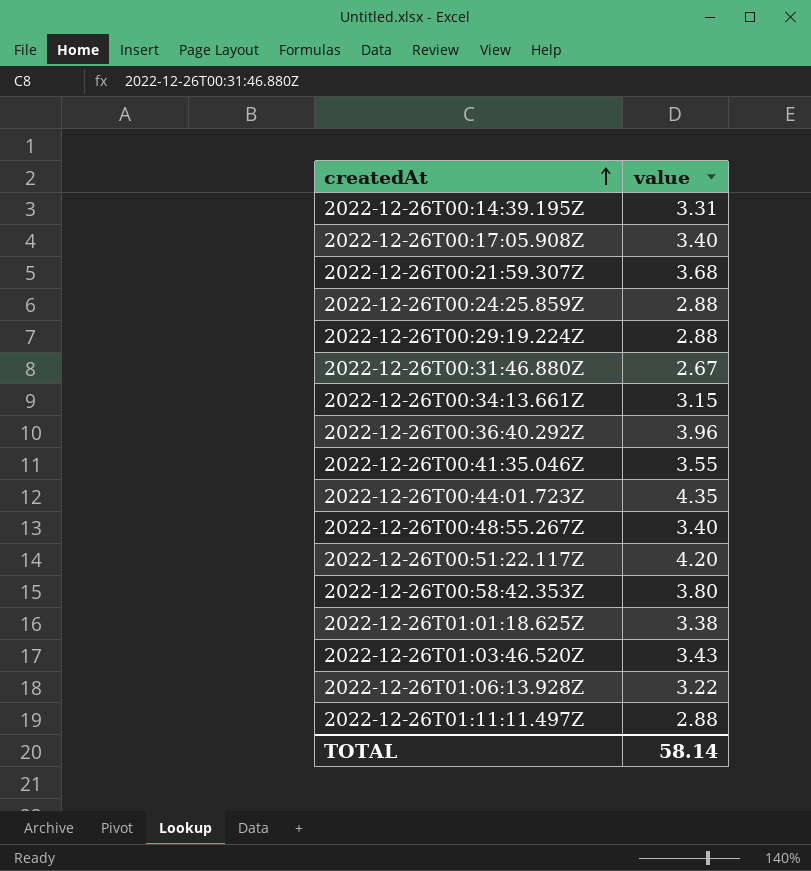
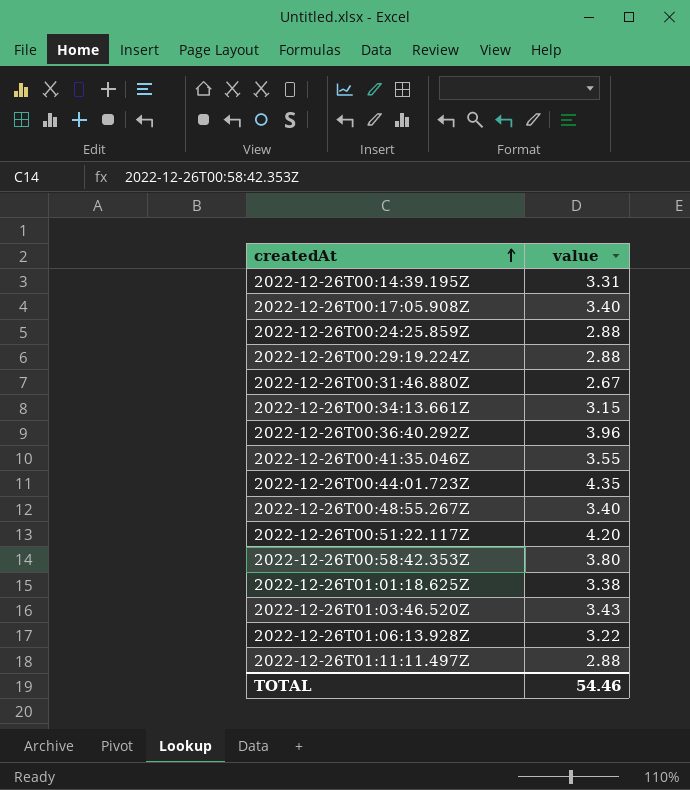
row 2022-12-26T00:21:59.307Z: 3.68 -> none
TOTAL | value: 58.14 -> 54.46

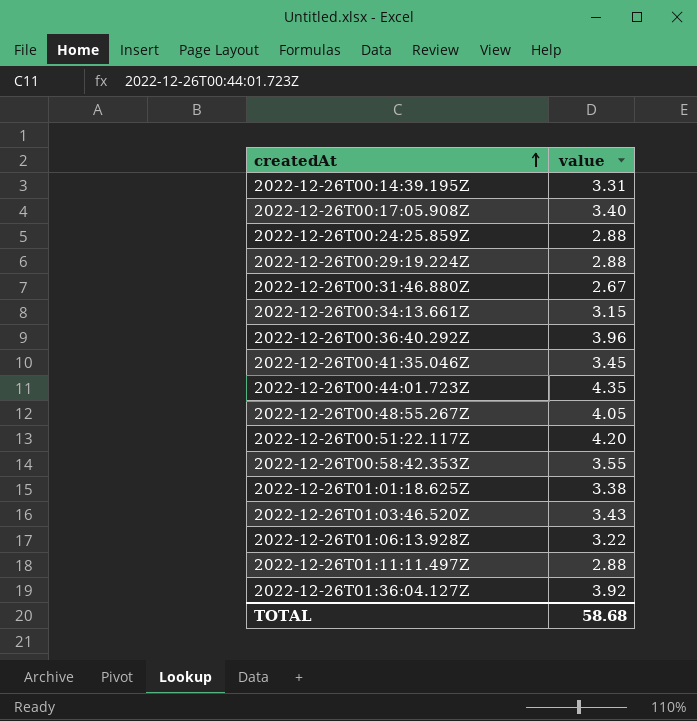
2022-12-26T00:41:35.046Z | value: 3.55 -> 3.45
2022-12-26T00:48:55.267Z | value: 3.40 -> 4.05
2022-12-26T00:58:42.353Z | value: 3.80 -> 3.55
row 2022-12-26T01:36:04.127Z: none -> 3.92
TOTAL | value: 54.46 -> 58.68

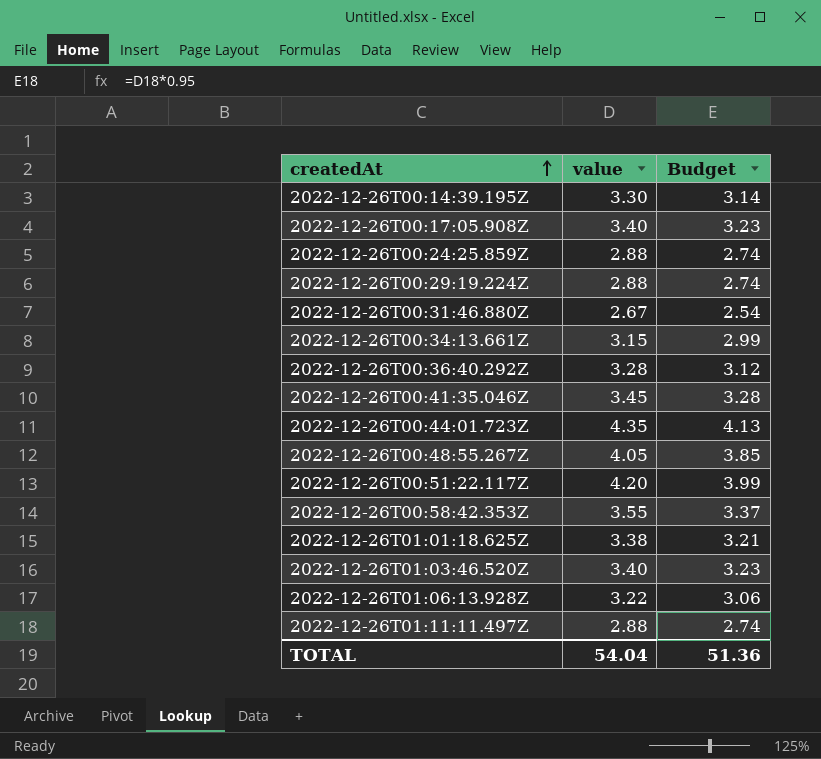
column Budget | formula: none -> [value] * 0.95
row 2022-12-26T01:36:04.127Z: 3.92 -> none
2022-12-26T00:14:39.195Z | value: 3.31 -> 3.30
2022-12-26T00:36:40.292Z | value: 3.96 -> 3.28
2022-12-26T01:03:46.520Z | value: 3.43 -> 3.40
TOTAL | value: 58.68 -> 54.04

